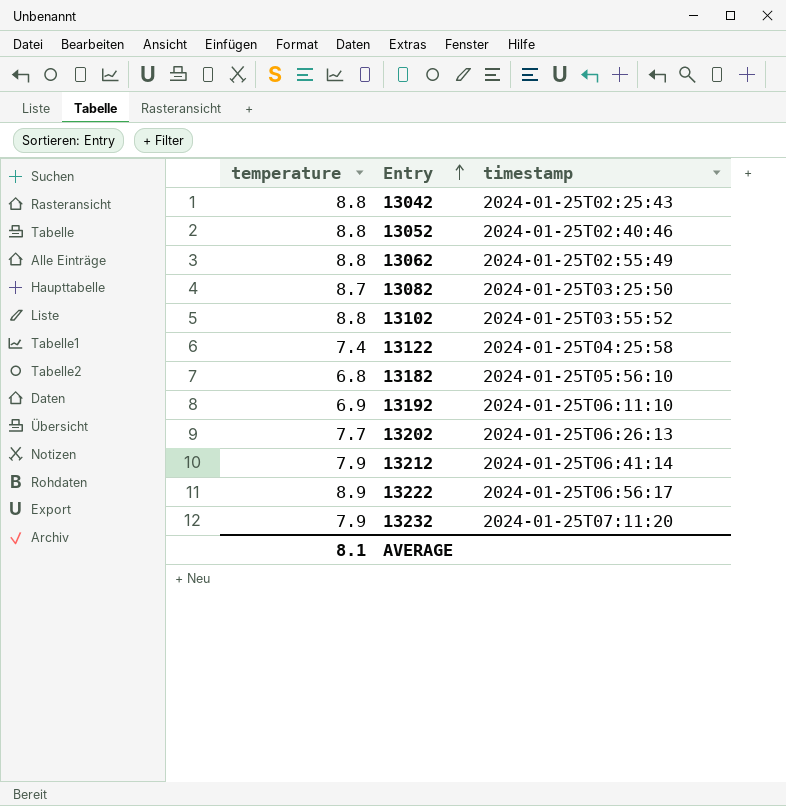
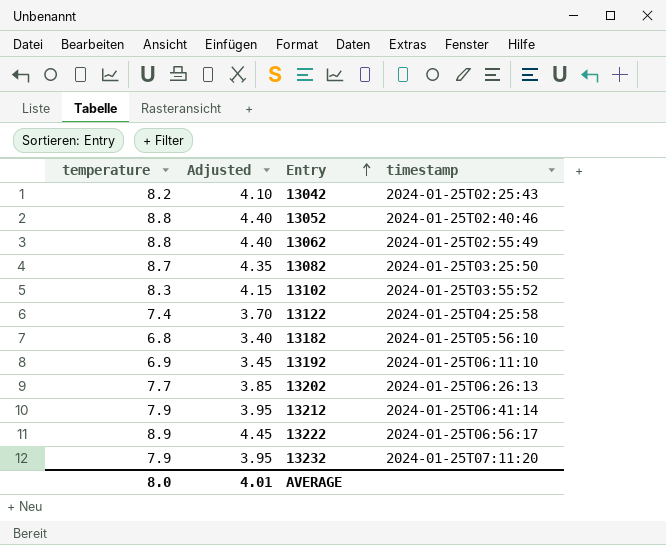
column Adjusted | formula: none -> [temperature] * 0.5
13042 | temperature: 8.8 -> 8.2
13102 | temperature: 8.8 -> 8.3
AVERAGE | temperature: 8.1 -> 8.0

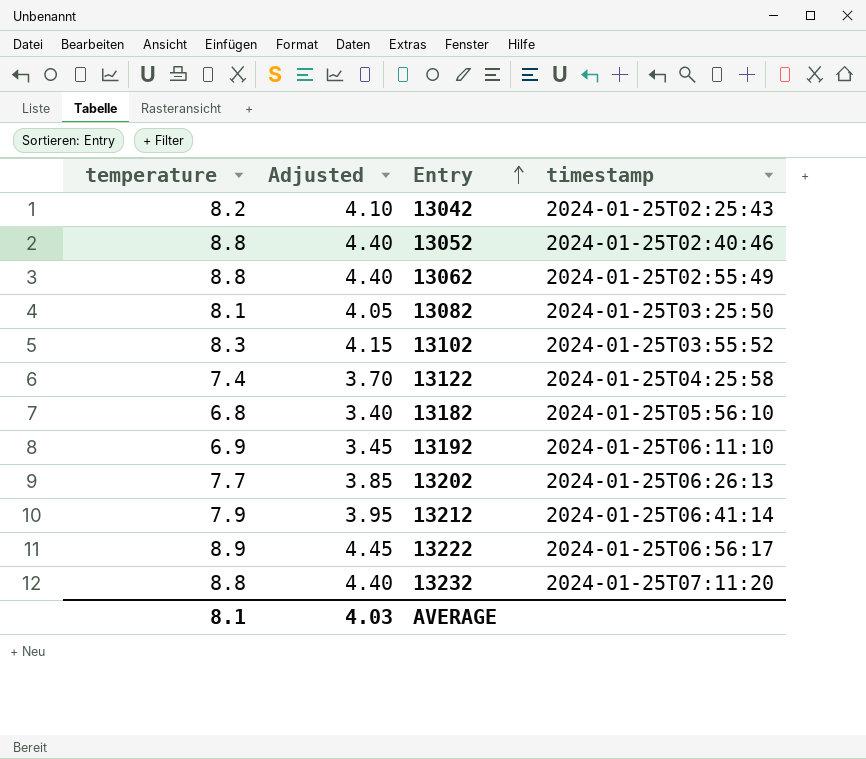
13082 | temperature: 8.7 -> 8.1
13082 | Adjusted: 4.35 -> 4.05
13232 | temperature: 7.9 -> 8.8
13232 | Adjusted: 3.95 -> 4.40
AVERAGE | temperature: 8.0 -> 8.1
AVERAGE | Adjusted: 4.01 -> 4.03

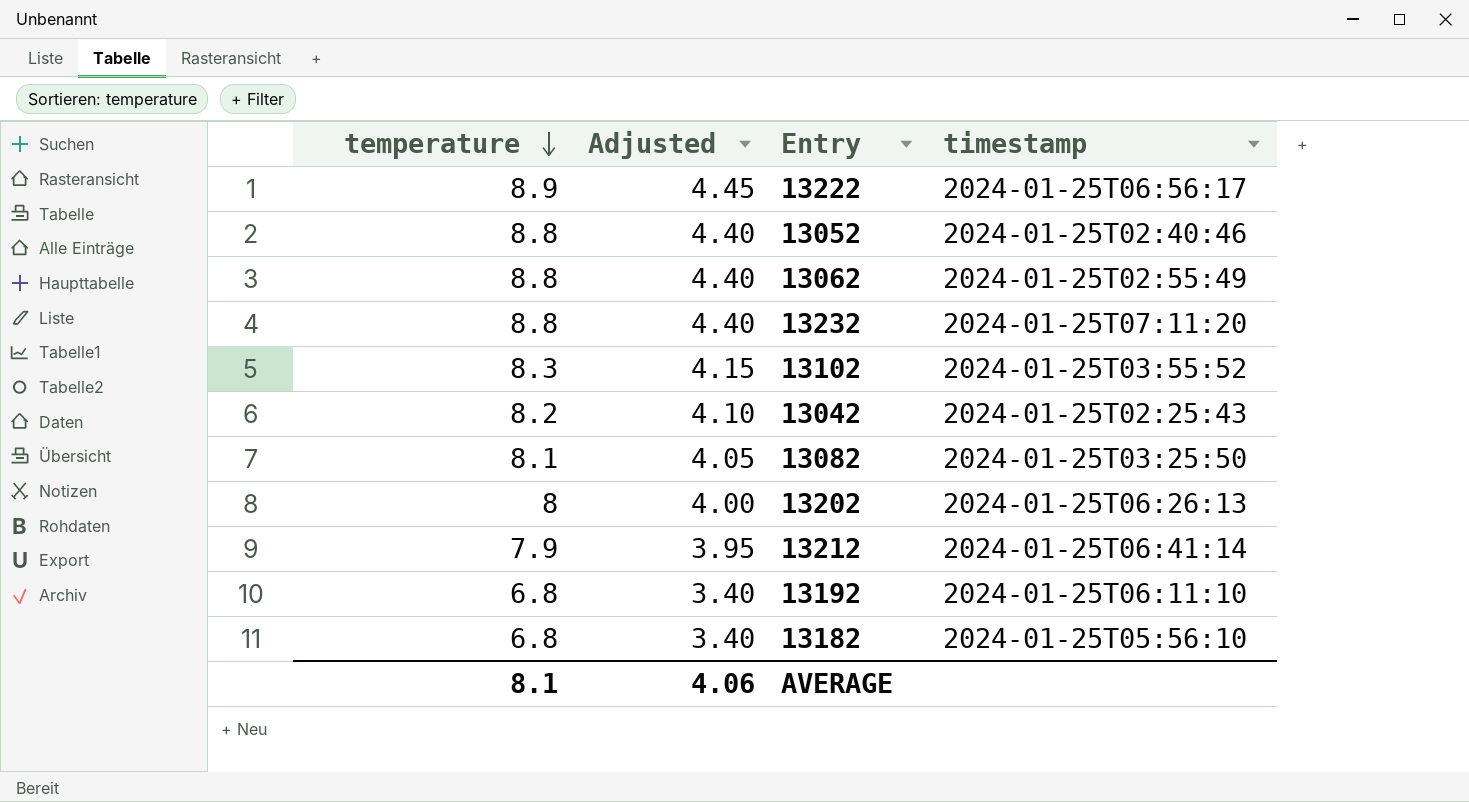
row order: Entry ascending -> temperature descending
row 13122: 7.4 | 3.70 | 2024-01-25T04:25:58 -> none
13202 | temperature: 7.7 -> 8
13202 | Adjusted: 3.85 -> 4.00
13192 | temperature: 6.9 -> 6.8
13192 | Adjusted: 3.45 -> 3.40
AVERAGE | Adjusted: 4.03 -> 4.06

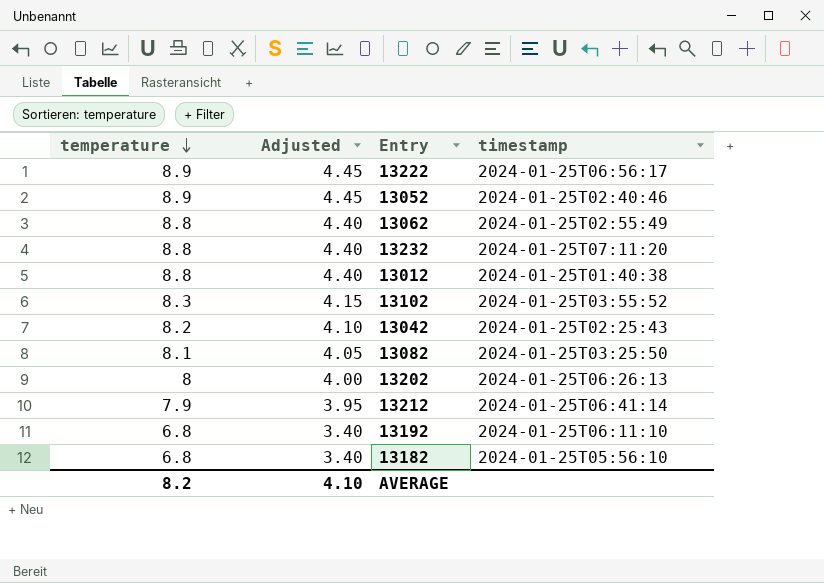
13052 | temperature: 8.8 -> 8.9
13052 | Adjusted: 4.40 -> 4.45
row 13012: none -> 8.8 | 4.40 | 2024-01-25T01:40:38
AVERAGE | temperature: 8.1 -> 8.2
AVERAGE | Adjusted: 4.06 -> 4.10

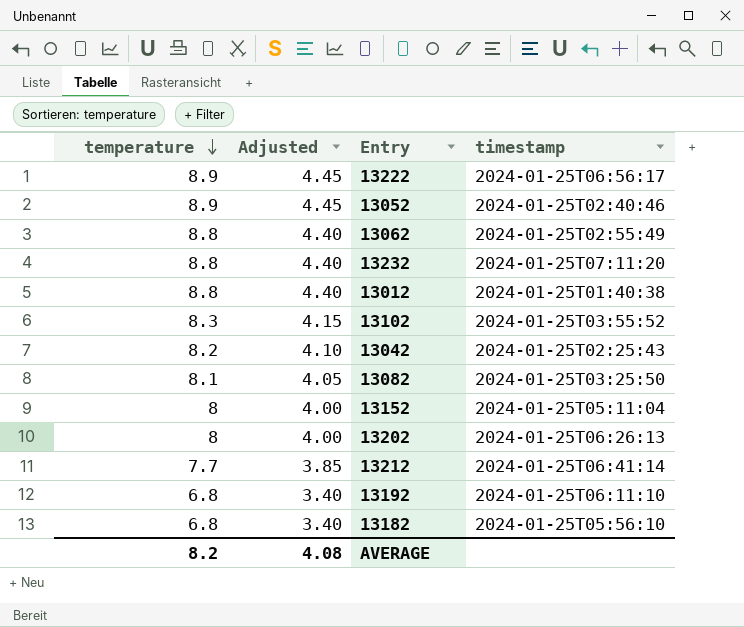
row 13152: none -> 8 | 4.00 | 2024-01-25T05:11:04
13212 | temperature: 7.9 -> 7.7
13212 | Adjusted: 3.95 -> 3.85
AVERAGE | Adjusted: 4.10 -> 4.08

